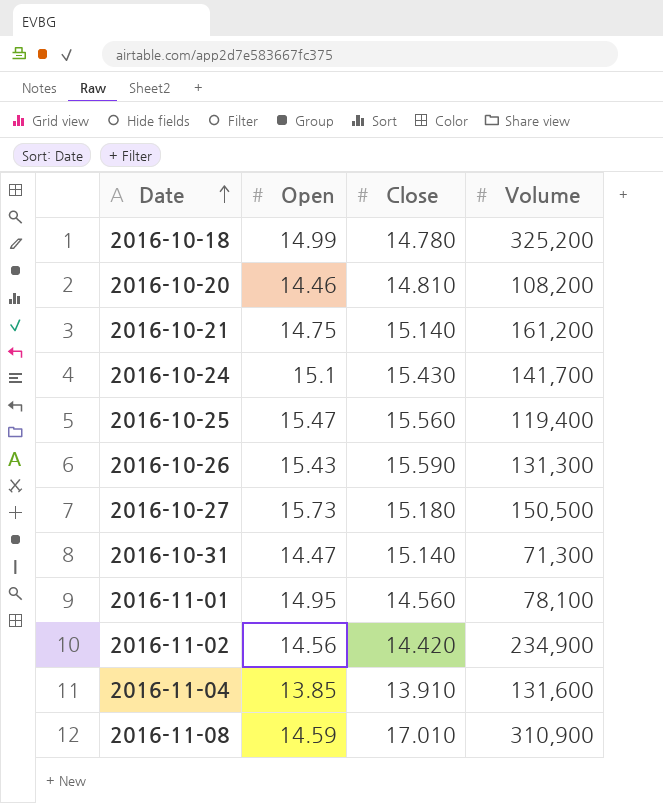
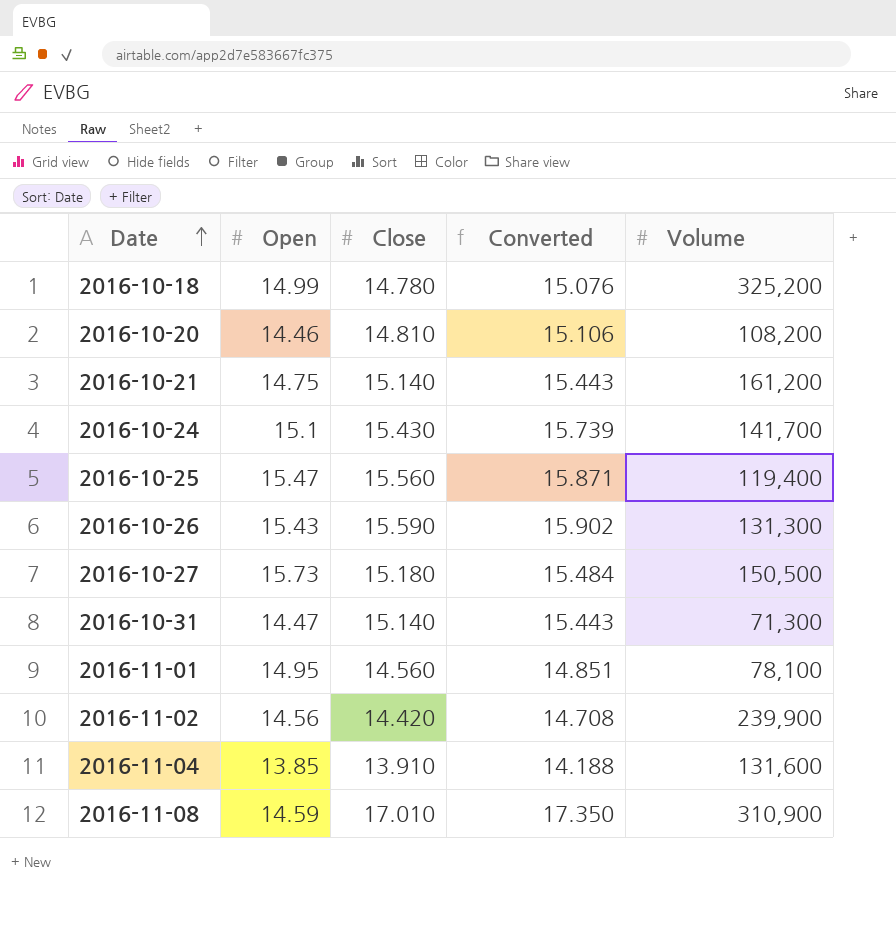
column Converted | formula: none -> [Close] * 1.02
2016-11-02 | Volume: 234,900 -> 239,900

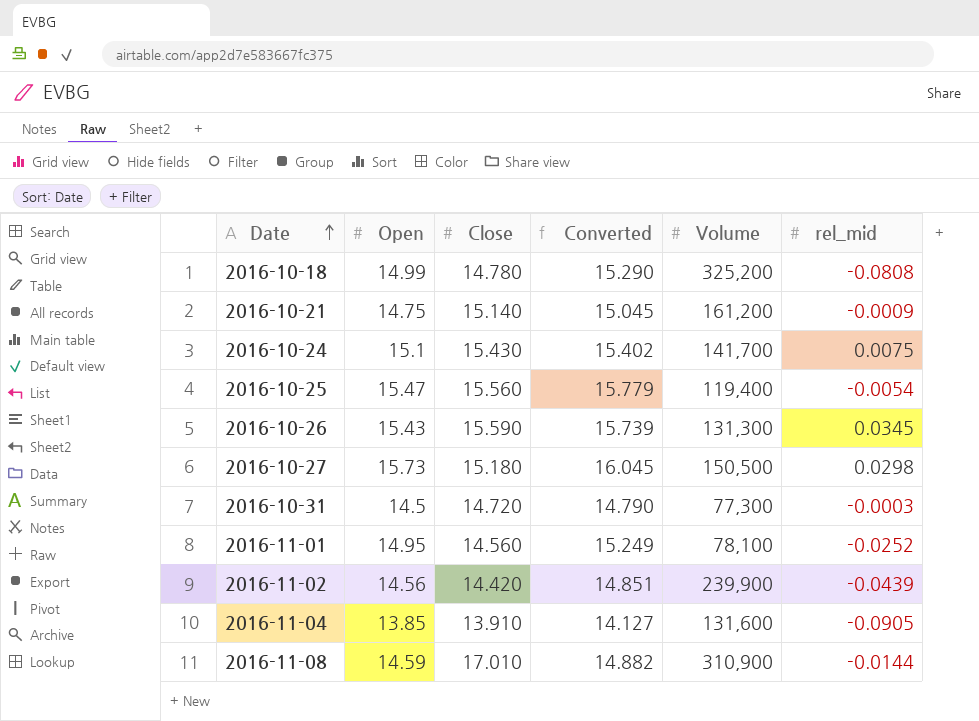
column Converted | formula: [Close] * 1.02 -> [Open] * 1.02
column rel_mid | position: none -> 6
row 2016-10-20: 14.46 | 14.810 | 15.106 | 108,200 -> none
2016-10-31 | Open: 14.47 -> 14.5
2016-10-31 | Close: 15.140 -> 14.720
2016-10-31 | Volume: 71,300 -> 77,300

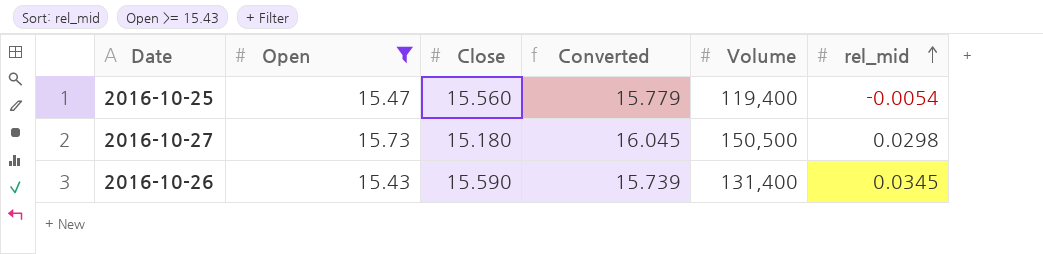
filter: none -> Open >= 15.43
row order: Date ascending -> rel_mid ascending
2016-10-26 | Volume: 131,300 -> 131,400

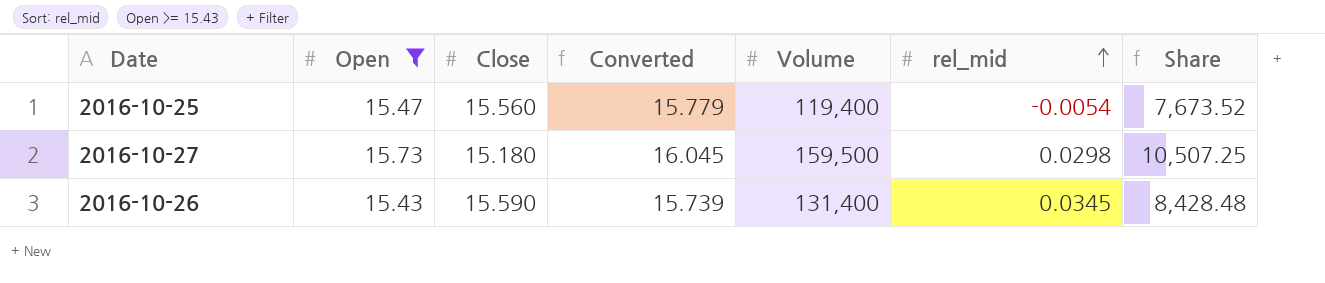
column Share | formula: none -> [Volume] / [Close]
2016-10-27 | Volume: 150,500 -> 159,500

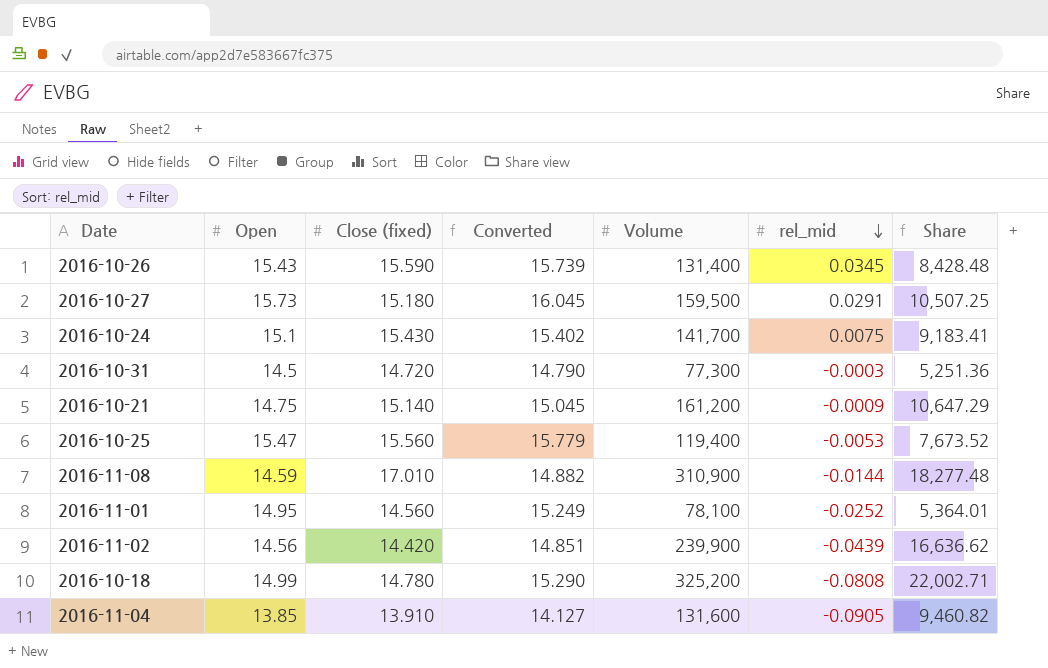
filter: Open >= 15.43 -> none
row order: rel_mid ascending -> rel_mid descending
column name: Close -> Close (fixed)
2016-10-27 | rel_mid: 0.0298 -> 0.0291
2016-10-25 | rel_mid: -0.0054 -> -0.0053

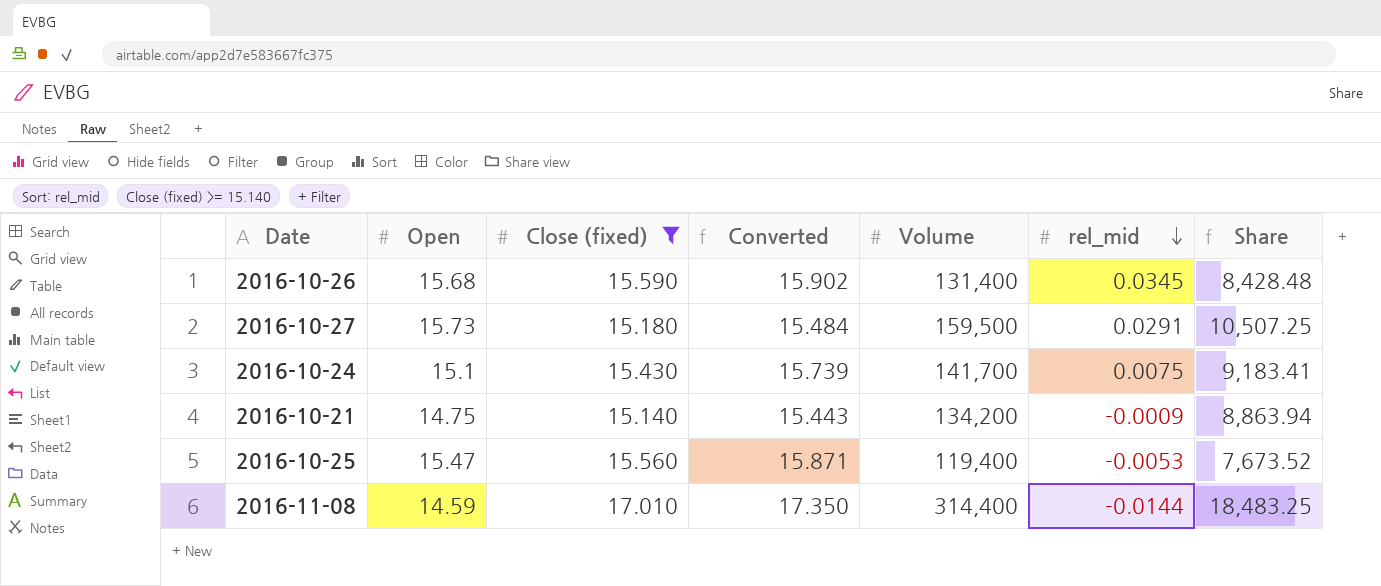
filter: none -> Close (fixed) >= 15.140
column Converted | formula: [Open] * 1.02 -> [Close (fixed)] * 1.02
2016-10-26 | Open: 15.43 -> 15.68
2016-10-21 | Volume: 161,200 -> 134,200
2016-10-21 | Share: 10,647.29 -> 8,863.94
2016-11-08 | Volume: 310,900 -> 314,400
2016-11-08 | Share: 18,277.48 -> 18,483.25

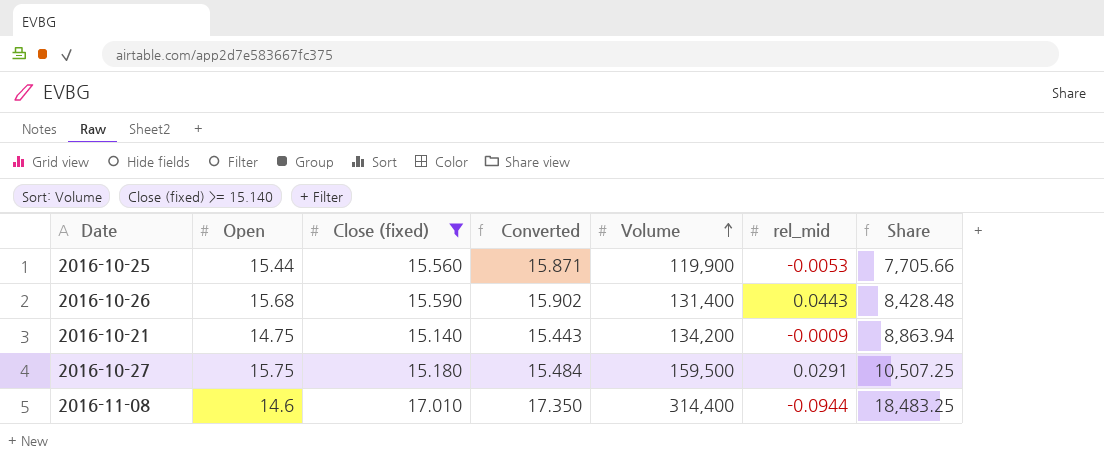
row order: rel_mid descending -> Volume ascending
row 2016-10-24: 15.1 | 15.430 | 15.739 | 141,700 | 0.0075 | 9,183.41 -> none
2016-10-25 | Open: 15.47 -> 15.44
2016-10-25 | Volume: 119,400 -> 119,900
2016-10-25 | Share: 7,673.52 -> 7,705.66
2016-10-26 | rel_mid: 0.0345 -> 0.0443
2016-10-27 | Open: 15.73 -> 15.75
2016-11-08 | Open: 14.59 -> 14.6
2016-11-08 | rel_mid: -0.0144 -> -0.0944

